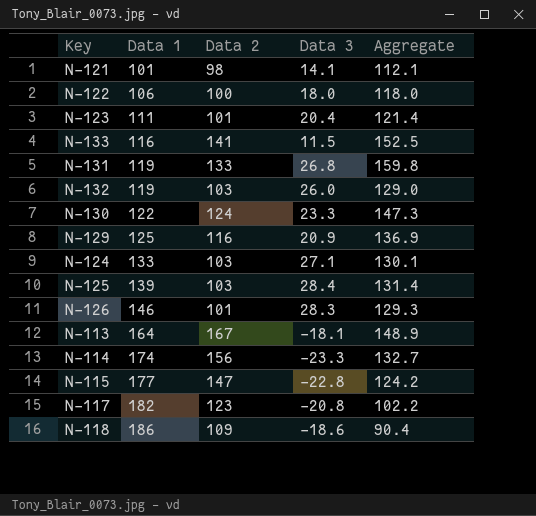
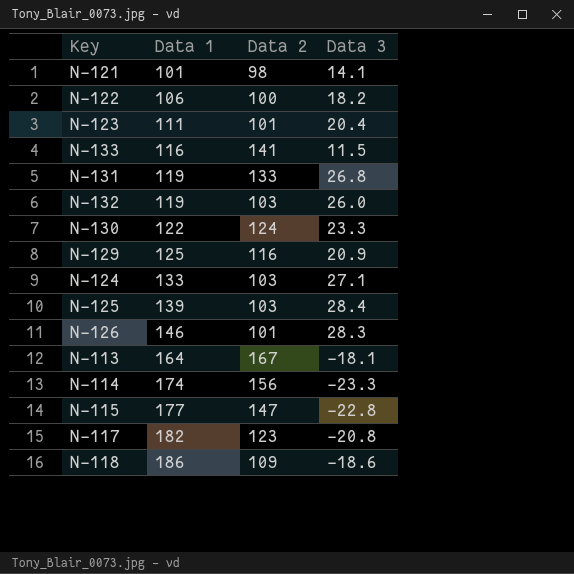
column Aggregate | formula: [Data 2] + [Data 3] -> none
N-122 | Data 3: 18.0 -> 18.2

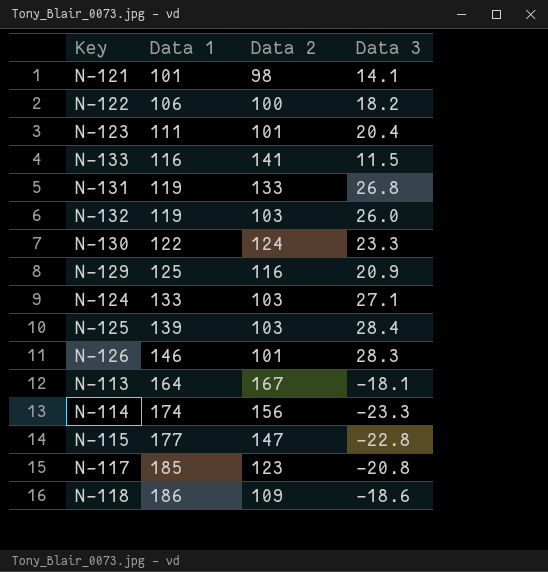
N-117 | Data 1: 182 -> 185

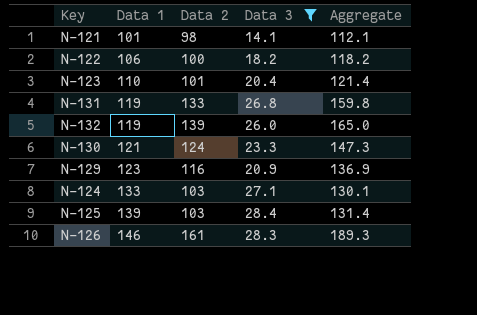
filter: none -> Data 3 >= 14.1
column Aggregate | formula: none -> [Data 2] + [Data 3]
N-123 | Data 1: 111 -> 110
N-132 | Data 2: 103 -> 139
N-130 | Data 1: 122 -> 121
N-129 | Data 1: 125 -> 123
N-126 | Data 2: 101 -> 161

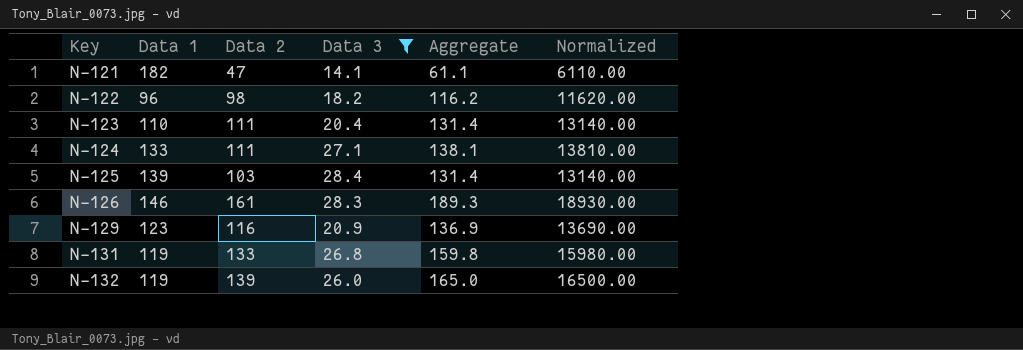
row order: Data 1 ascending -> Key ascending
column Normalized | formula: none -> [Aggregate] * 100
row N-130: 121 | 124 | 23.3 | 147.3 -> none
N-121 | Data 1: 101 -> 182
N-121 | Data 2: 98 -> 47
N-121 | Aggregate: 112.1 -> 61.1
N-122 | Data 1: 106 -> 96
N-122 | Data 2: 100 -> 98
N-122 | Aggregate: 118.2 -> 116.2
N-123 | Data 2: 101 -> 111
N-123 | Aggregate: 121.4 -> 131.4
N-124 | Data 2: 103 -> 111
N-124 | Aggregate: 130.1 -> 138.1

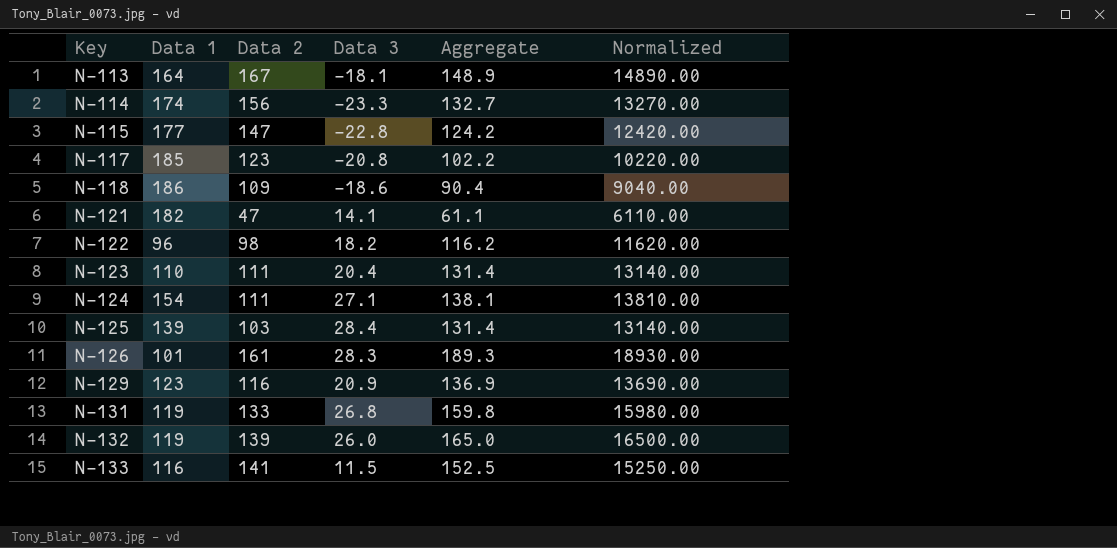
filter: Data 3 >= 14.1 -> none
N-124 | Data 1: 133 -> 154
N-126 | Data 1: 146 -> 101

